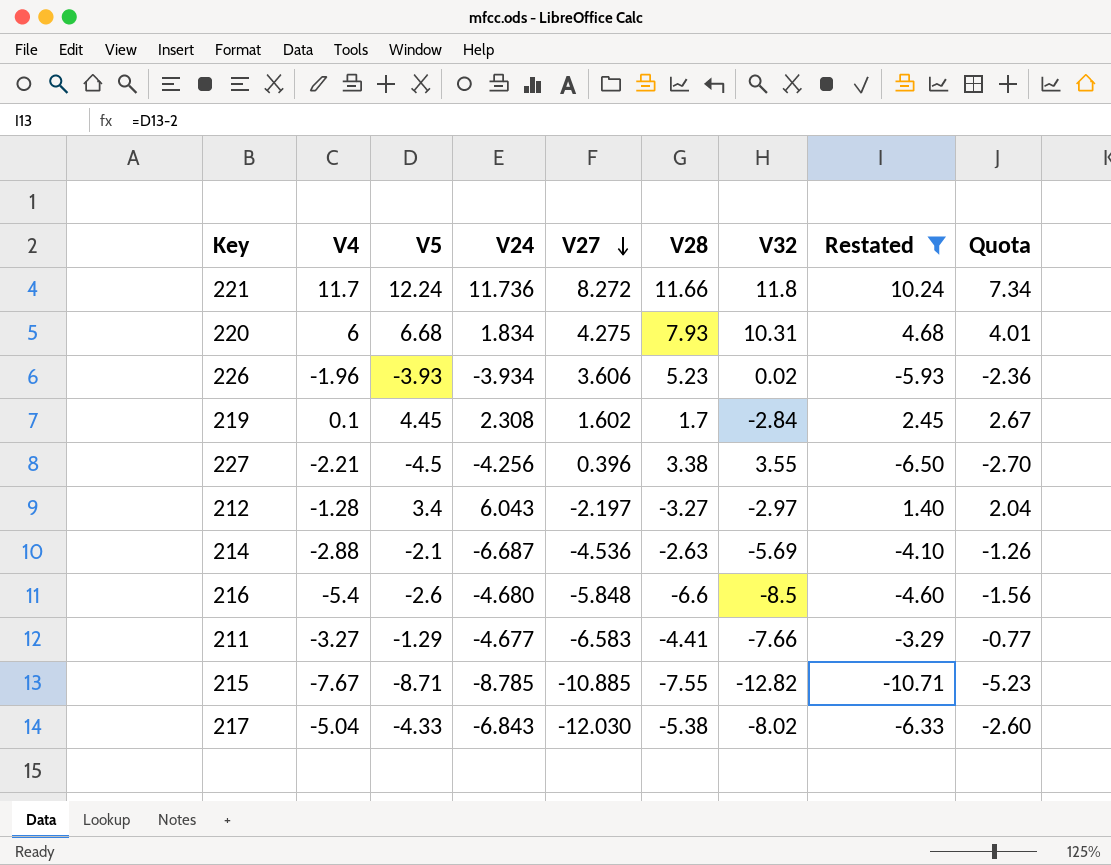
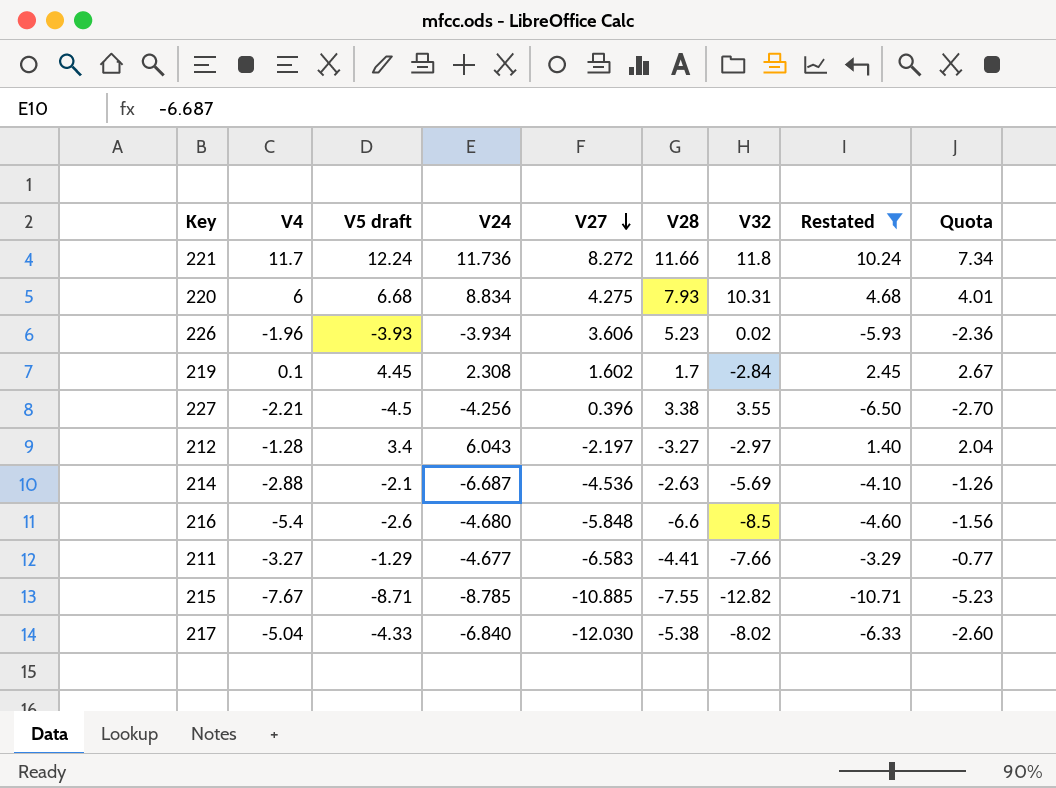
column name: V5 -> V5 draft
220 | V24: 1.834 -> 8.834
217 | V24: -6.843 -> -6.840

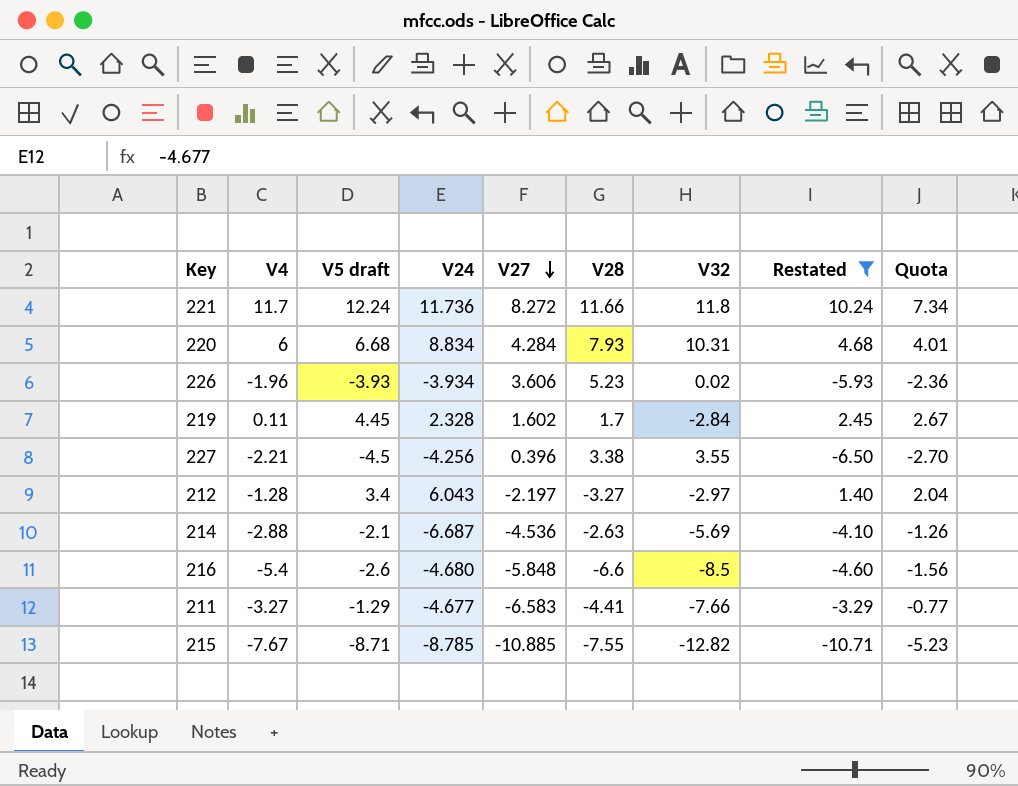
row 217: -5.04 | -4.33 | -6.840 | -12.030 | -5.38 | -8.02 | -6.33 | -2.60 -> none
220 | V27: 4.275 -> 4.284
219 | V4: 0.1 -> 0.11
219 | V24: 2.308 -> 2.328

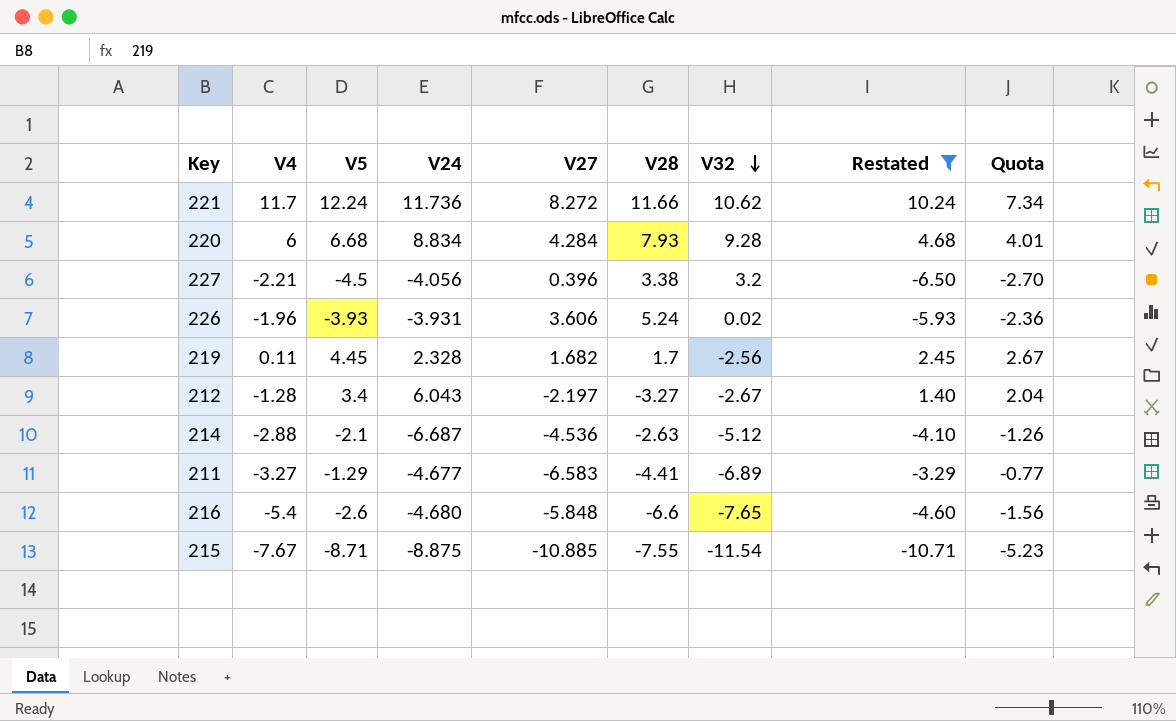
row order: V27 descending -> V32 descending
column name: V5 draft -> V5
221 | V32: 11.8 -> 10.62
220 | V32: 10.31 -> 9.28
227 | V24: -4.256 -> -4.056
227 | V32: 3.55 -> 3.2
226 | V24: -3.934 -> -3.931
226 | V28: 5.23 -> 5.24
219 | V27: 1.602 -> 1.682
219 | V32: -2.84 -> -2.56
212 | V32: -2.97 -> -2.67
214 | V32: -5.69 -> -5.12
211 | V32: -7.66 -> -6.89
216 | V32: -8.5 -> -7.65
215 | V24: -8.785 -> -8.875
215 | V32: -12.82 -> -11.54

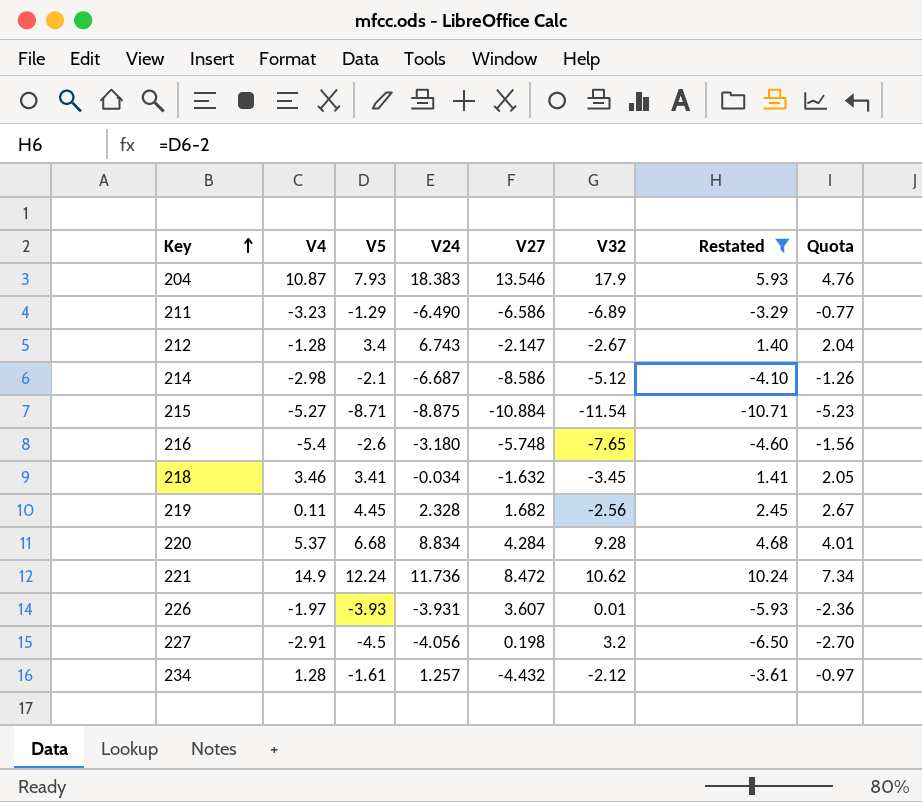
row order: V32 descending -> Key ascending
column V28 | position: 6 -> none
row 204: none -> 10.87 | 7.93 | 18.383 | 13.546 | 17.9 | 5.93 | 4.76
211 | V4: -3.27 -> -3.23
211 | V24: -4.677 -> -6.490
211 | V27: -6.583 -> -6.586
212 | V24: 6.043 -> 6.743
212 | V27: -2.197 -> -2.147
214 | V4: -2.88 -> -2.98
214 | V27: -4.536 -> -8.586
215 | V4: -7.67 -> -5.27
215 | V27: -10.885 -> -10.884
216 | V24: -4.680 -> -3.180
216 | V27: -5.848 -> -5.748
row 218: none -> 3.46 | 3.41 | -0.034 | -1.632 | -3.45 | 1.41 | 2.05
220 | V4: 6 -> 5.37
221 | V4: 11.7 -> 14.9
221 | V27: 8.272 -> 8.472
226 | V4: -1.96 -> -1.97
226 | V27: 3.606 -> 3.607
226 | V32: 0.02 -> 0.01
227 | V4: -2.21 -> -2.91
227 | V27: 0.396 -> 0.198
row 234: none -> 1.28 | -1.61 | 1.257 | -4.432 | -2.12 | -3.61 | -0.97

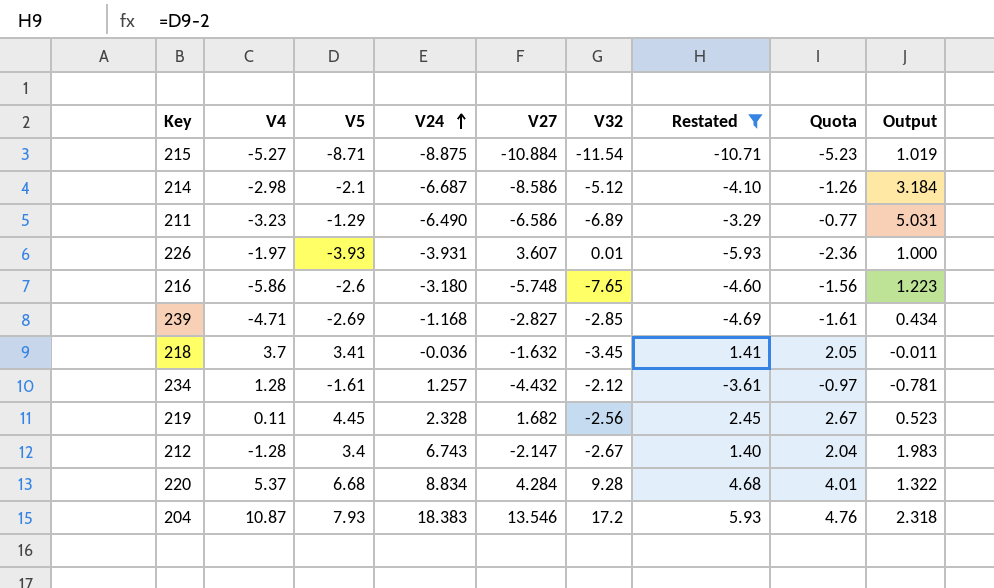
row order: Key ascending -> V24 ascending
column Output | formula: none -> [V24] / [V5]
row 221: 14.9 | 12.24 | 11.736 | 8.472 | 10.62 | 10.24 | 7.34 -> none
row 227: -2.91 | -4.5 | -4.056 | 0.198 | 3.2 | -6.50 | -2.70 -> none
216 | V4: -5.4 -> -5.86
row 239: none -> -4.71 | -2.69 | -1.168 | -2.827 | -2.85 | -4.69 | -1.61 | 0.434
218 | V4: 3.46 -> 3.7
218 | V24: -0.034 -> -0.036
204 | V32: 17.9 -> 17.2

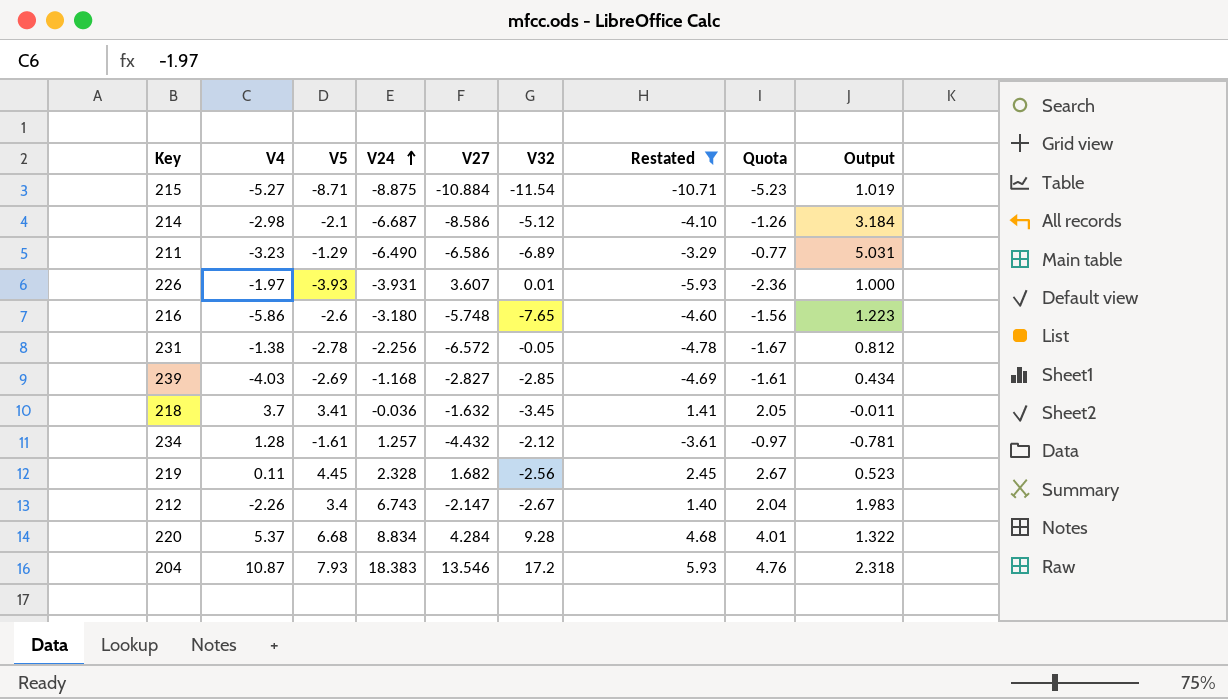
row 231: none -> -1.38 | -2.78 | -2.256 | -6.572 | -0.05 | -4.78 | -1.67 | 0.812
239 | V4: -4.71 -> -4.03
212 | V4: -1.28 -> -2.26

